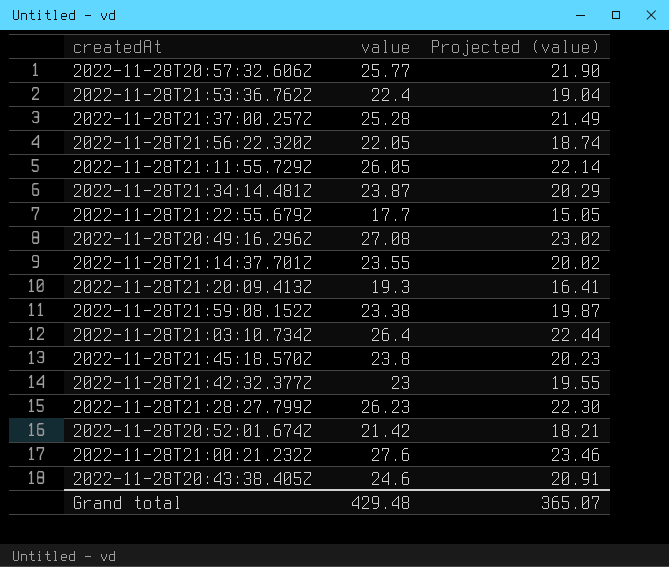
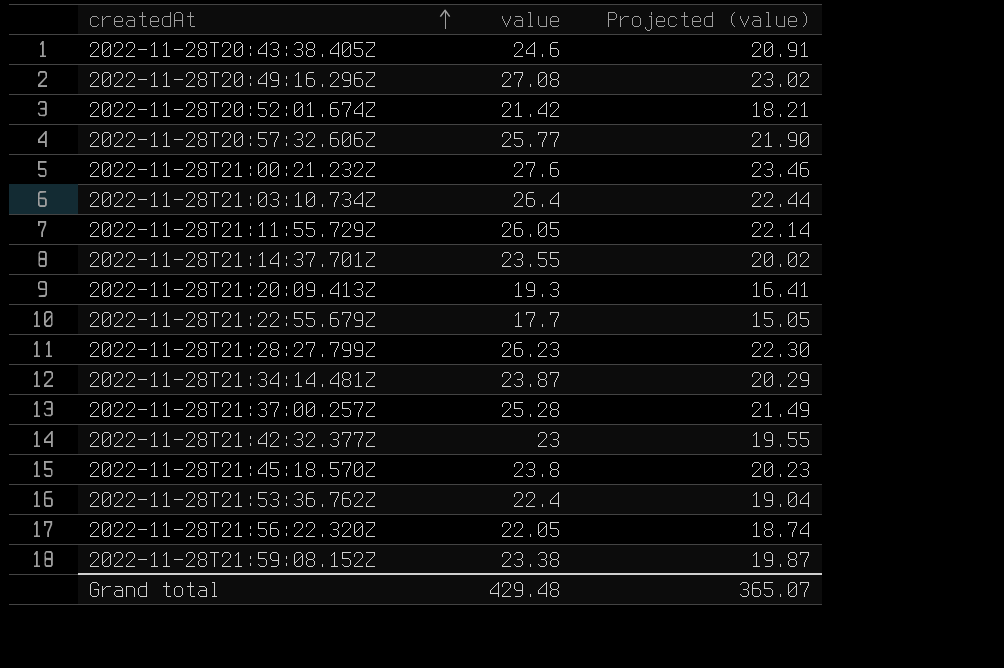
row order: none -> createdAt ascending

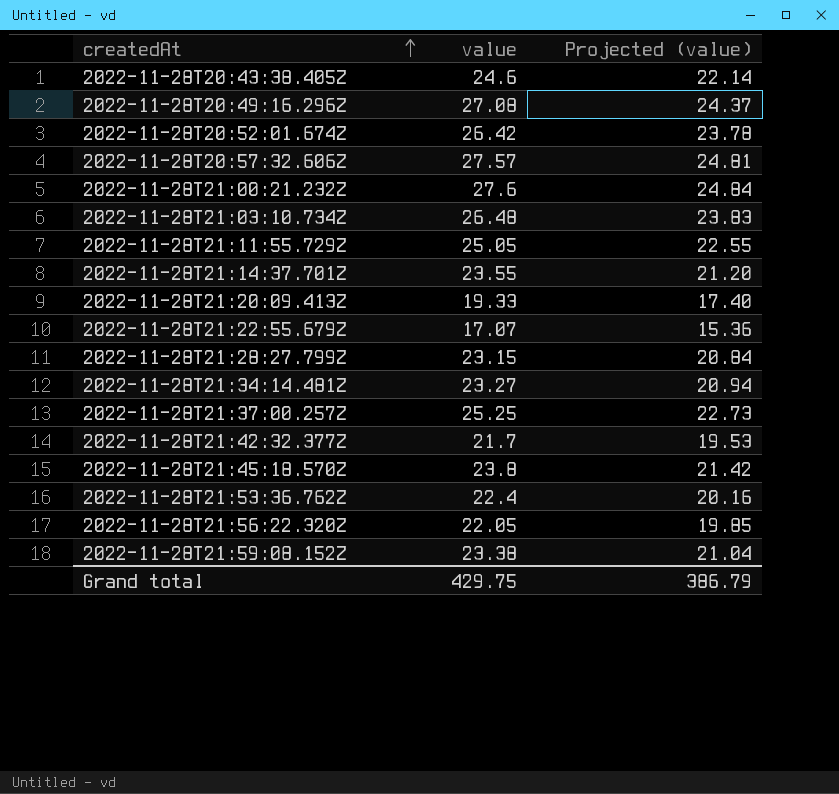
column Projected (value) | formula: [value] * 0.85 -> [value] * 0.9
2022-11-28T20:52:01.674Z | value: 21.42 -> 26.42
2022-11-28T20:57:32.606Z | value: 25.77 -> 27.57
2022-11-28T21:03:10.734Z | value: 26.4 -> 26.48
2022-11-28T21:11:55.729Z | value: 26.05 -> 25.05
2022-11-28T21:20:09.413Z | value: 19.3 -> 19.33
2022-11-28T21:22:55.679Z | value: 17.7 -> 17.07
2022-11-28T21:28:27.799Z | value: 26.23 -> 23.15
2022-11-28T21:34:14.481Z | value: 23.87 -> 23.27
2022-11-28T21:37:00.257Z | value: 25.28 -> 25.25
2022-11-28T21:42:32.377Z | value: 23 -> 21.7
Grand total | value: 429.48 -> 429.75
Grand total | Projected (value): 365.07 -> 386.79

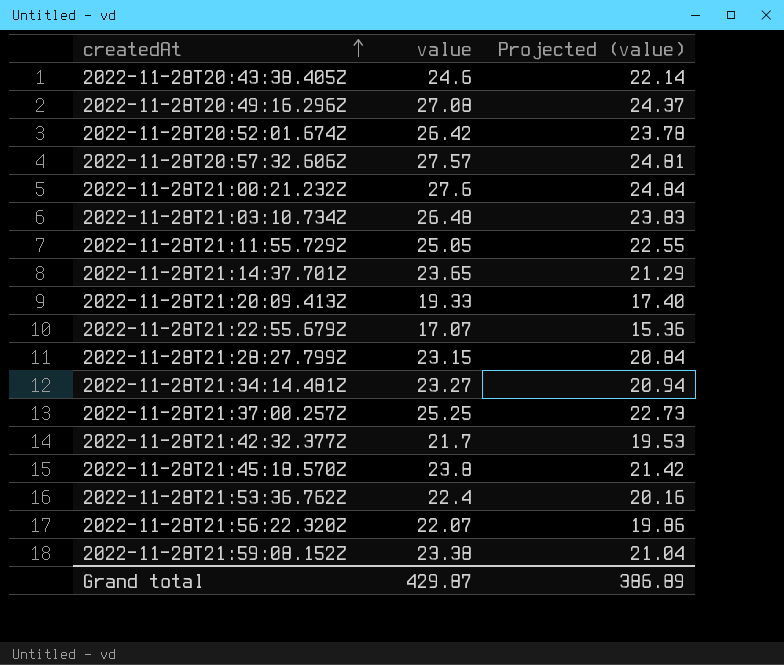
2022-11-28T21:14:37.701Z | value: 23.55 -> 23.65
2022-11-28T21:14:37.701Z | Projected (value): 21.20 -> 21.29
2022-11-28T21:56:22.320Z | value: 22.05 -> 22.07
2022-11-28T21:56:22.320Z | Projected (value): 19.85 -> 19.86
Grand total | value: 429.75 -> 429.87
Grand total | Projected (value): 386.79 -> 386.89

